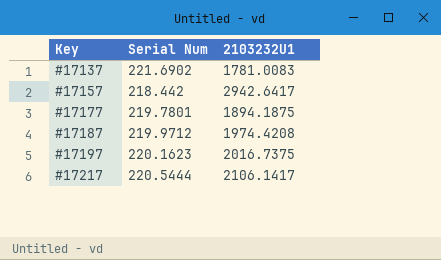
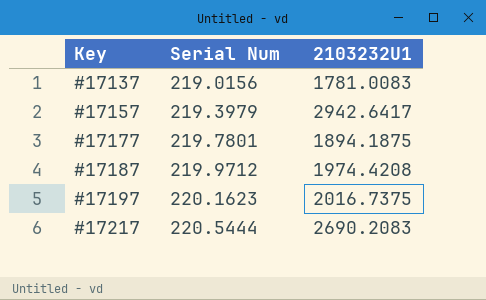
#17137 | Serial Num: 221.6902 -> 219.0156
#17157 | Serial Num: 218.442 -> 219.3979
#17217 | 2103232U1: 2106.1417 -> 2690.2083

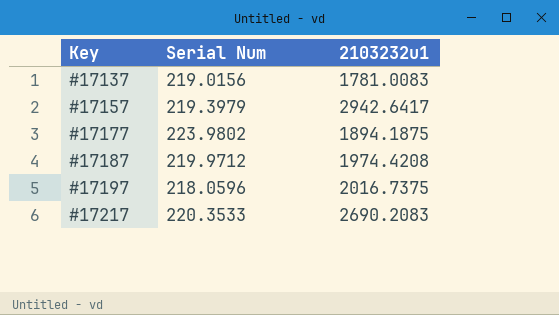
column name: 2103232U1 -> 2103232u1
#17177 | Serial Num: 219.7801 -> 223.9802
#17197 | Serial Num: 220.1623 -> 218.0596
#17217 | Serial Num: 220.5444 -> 220.3533

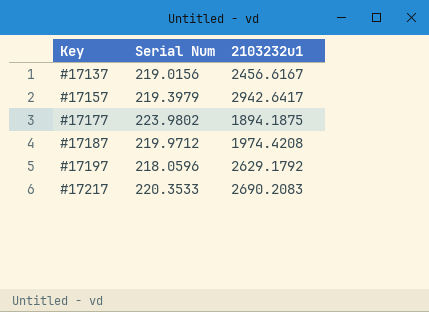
#17137 | 2103232u1: 1781.0083 -> 2456.6167
#17197 | 2103232u1: 2016.7375 -> 2629.1792

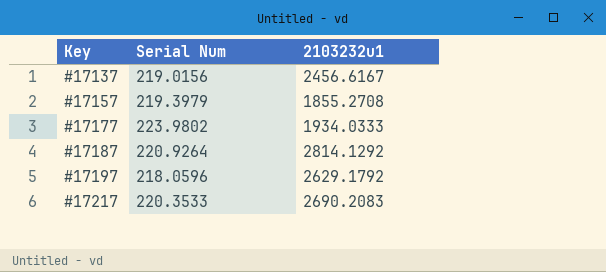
#17157 | 2103232u1: 2942.6417 -> 1855.2708
#17177 | 2103232u1: 1894.1875 -> 1934.0333
#17187 | Serial Num: 219.9712 -> 220.9264
#17187 | 2103232u1: 1974.4208 -> 2814.1292

